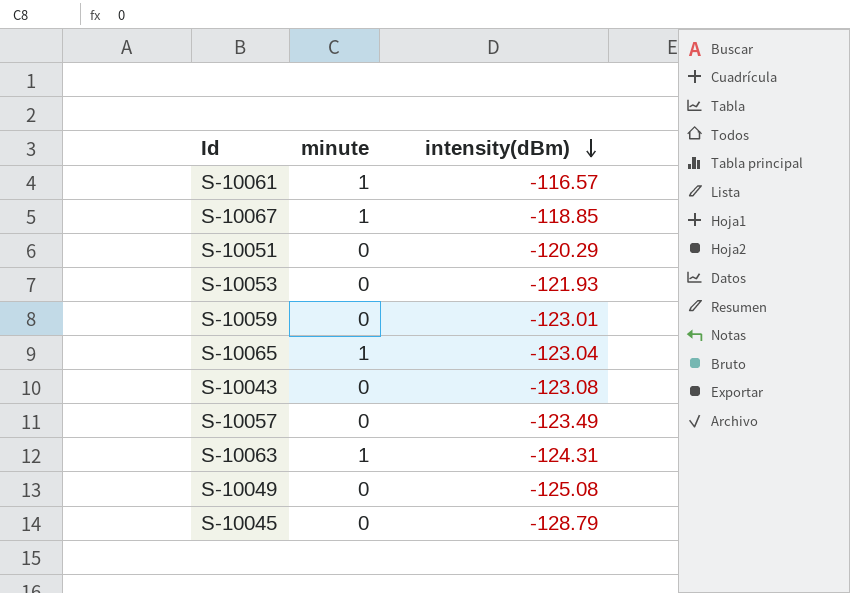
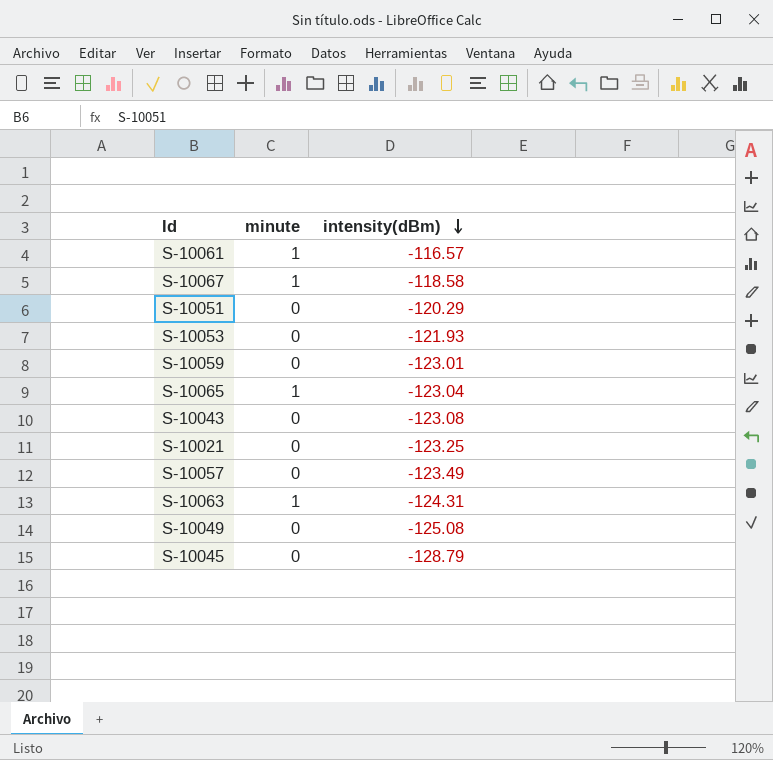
S-10067 | intensity(dBm): -118.85 -> -118.58
row S-10021: none -> 0 | -123.25

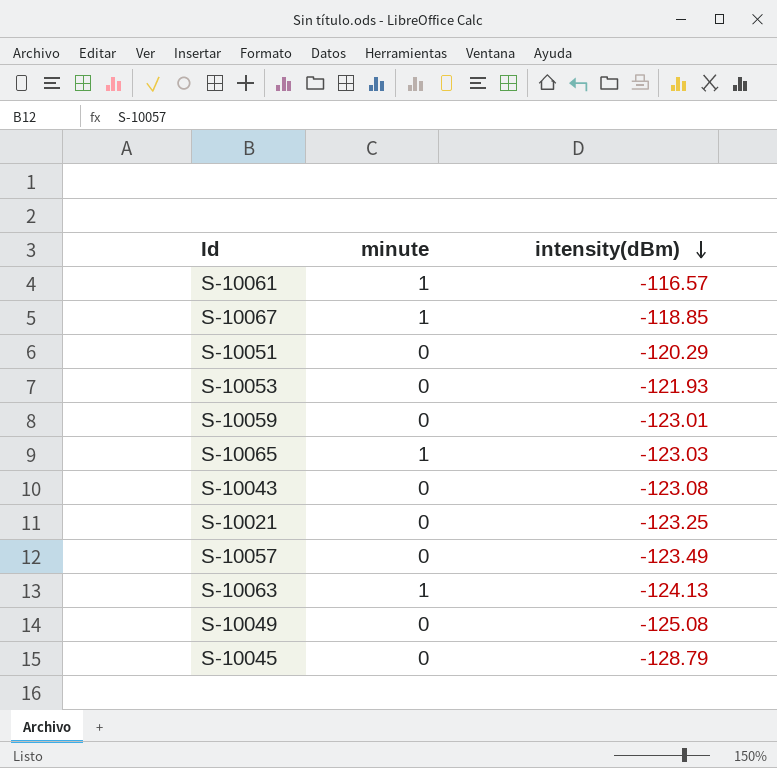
S-10067 | intensity(dBm): -118.58 -> -118.85
S-10065 | intensity(dBm): -123.04 -> -123.03
S-10063 | intensity(dBm): -124.31 -> -124.13

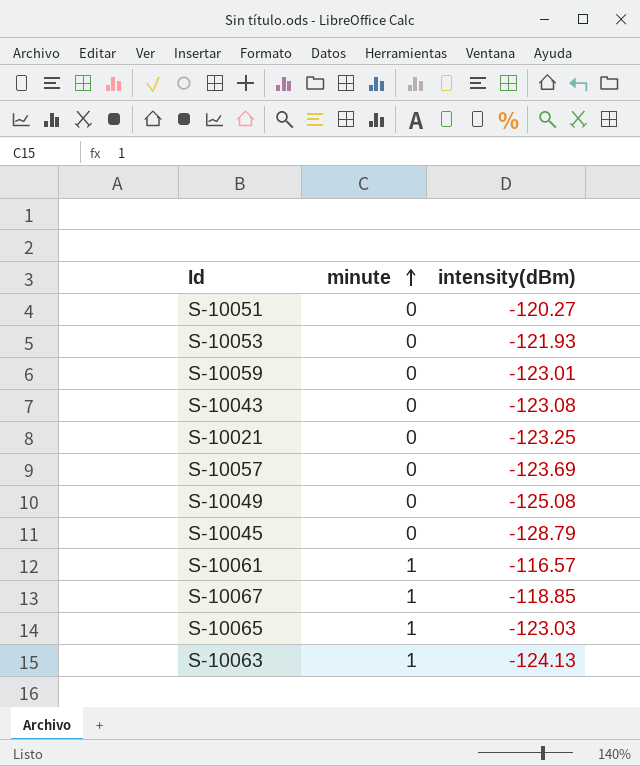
row order: intensity(dBm) descending -> minute ascending
S-10051 | intensity(dBm): -120.29 -> -120.27
S-10057 | intensity(dBm): -123.49 -> -123.69

